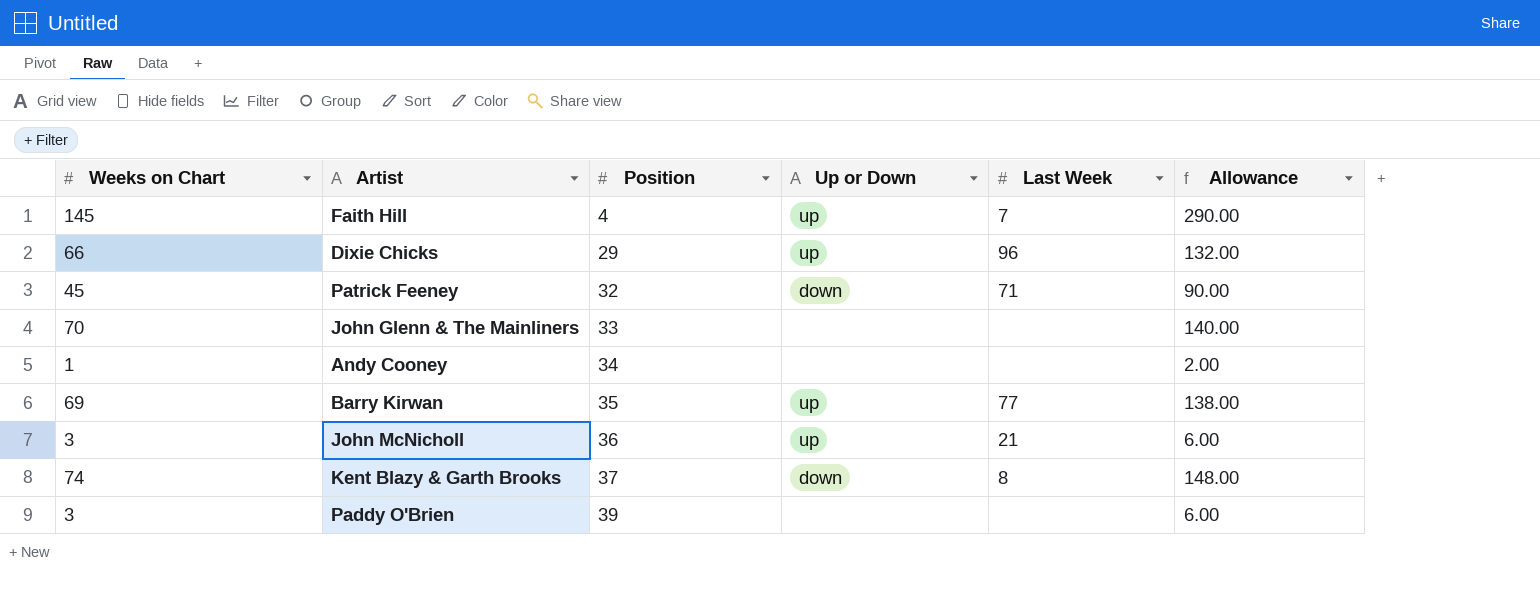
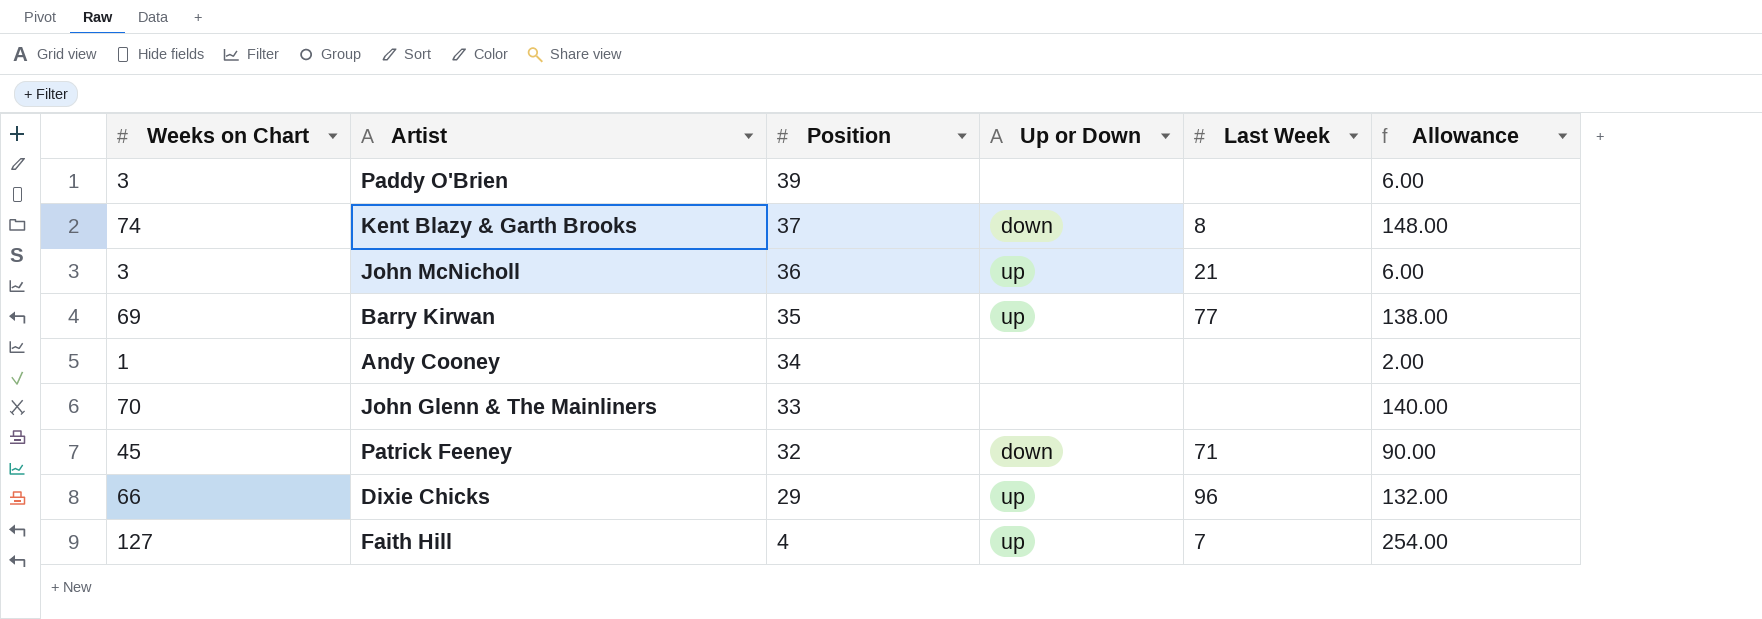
row order: Position ascending -> Position descending
Faith Hill | Weeks on Chart: 145 -> 127
Faith Hill | Allowance: 290.00 -> 254.00

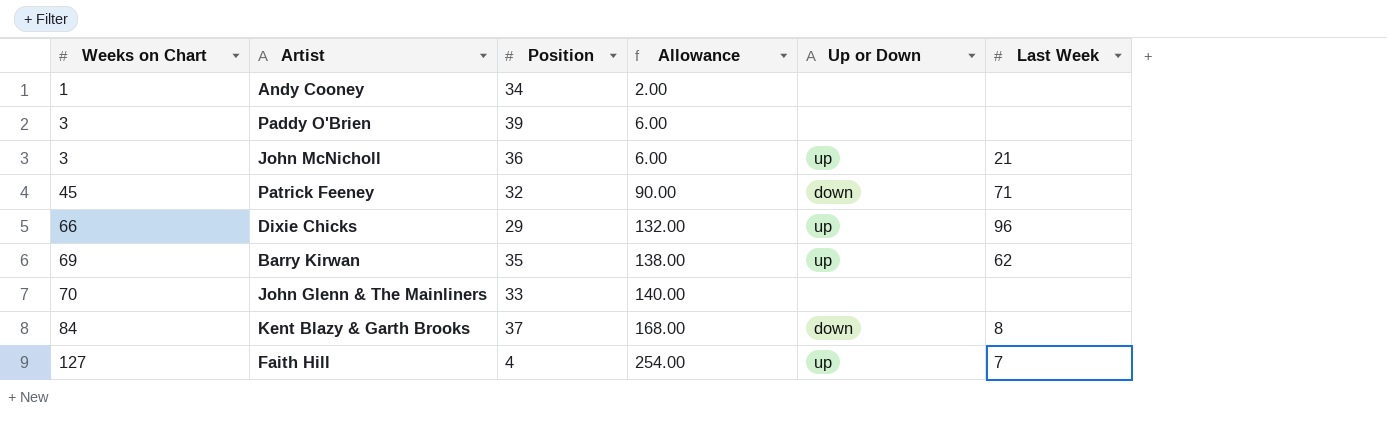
row order: Position descending -> Weeks on Chart ascending
column Allowance | position: 6 -> 4
Barry Kirwan | Last Week: 77 -> 62
Kent Blazy & Garth Brooks | Weeks on Chart: 74 -> 84
Kent Blazy & Garth Brooks | Allowance: 148.00 -> 168.00

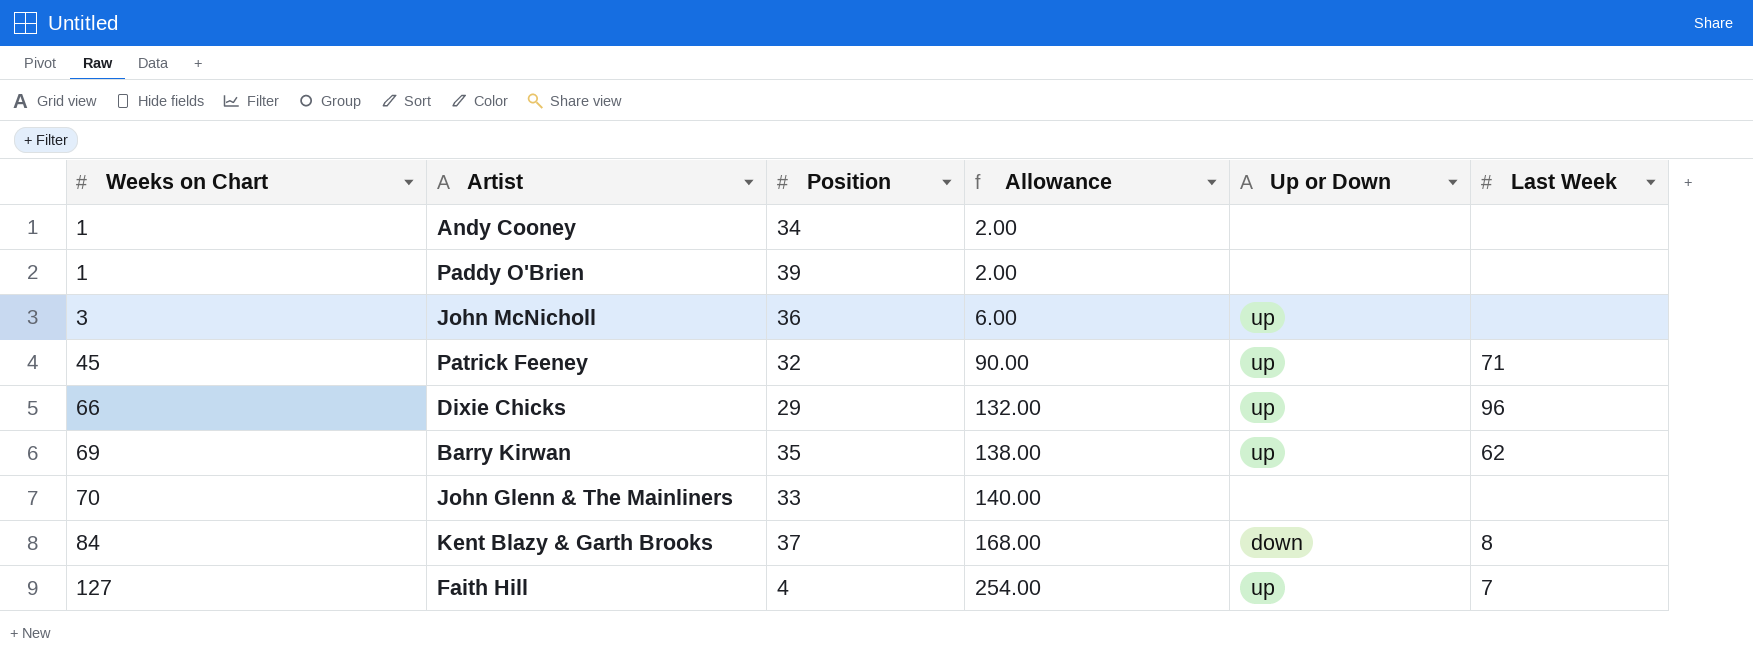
Paddy O'Brien | Weeks on Chart: 3 -> 1
Paddy O'Brien | Allowance: 6.00 -> 2.00
John McNicholl | Last Week: 21 -> none
Patrick Feeney | Up or Down: down -> up

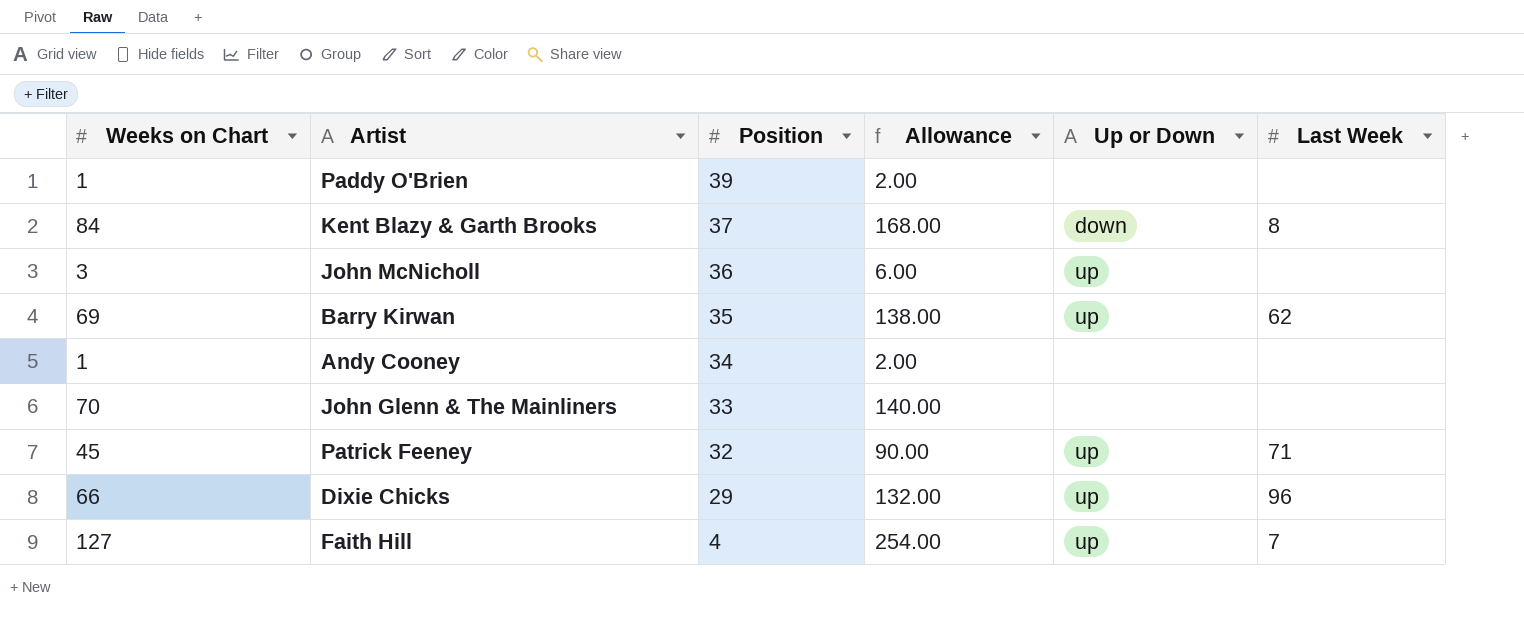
row order: Weeks on Chart ascending -> Position descending

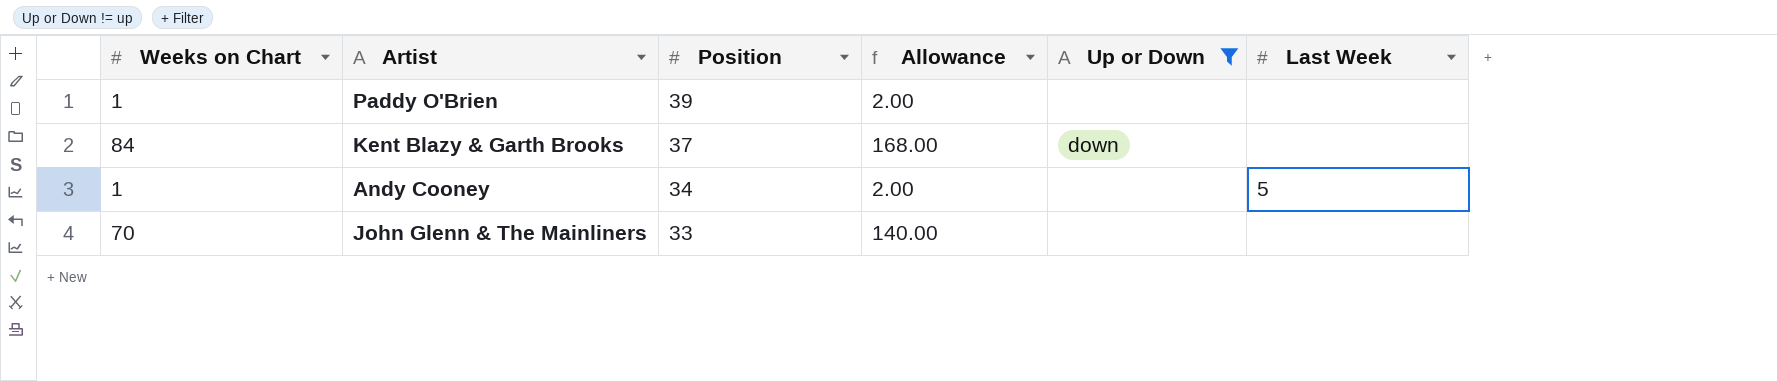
filter: none -> Up or Down != up
Kent Blazy & Garth Brooks | Last Week: 8 -> none
Andy Cooney | Last Week: none -> 5

